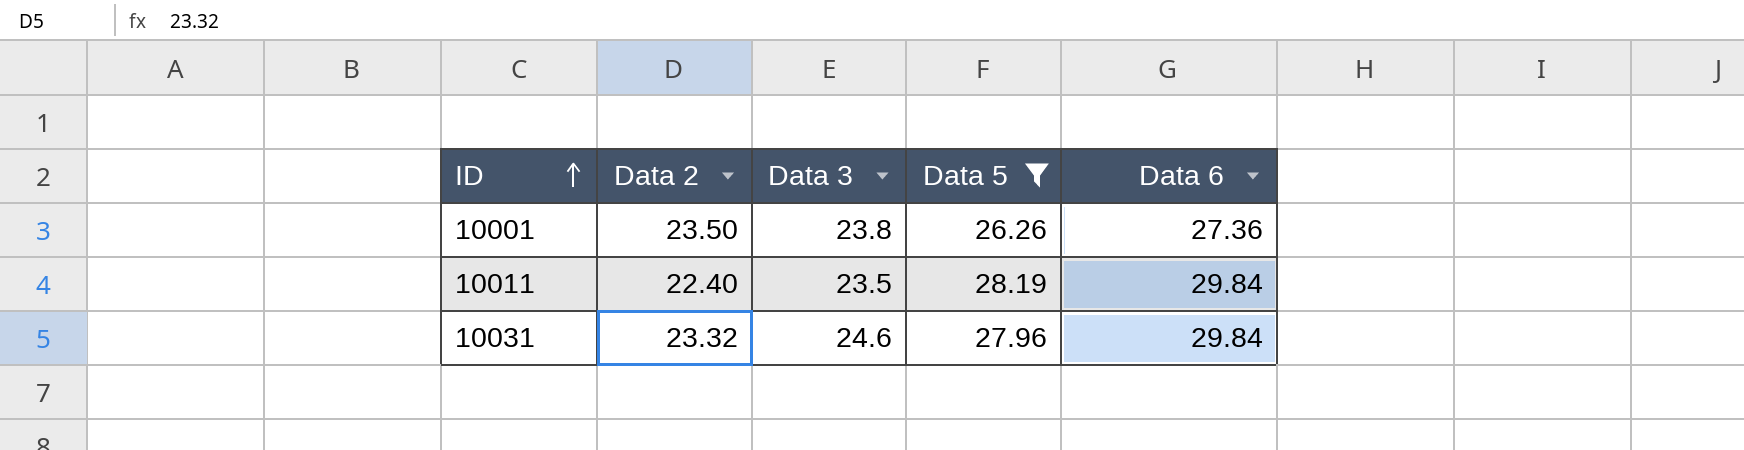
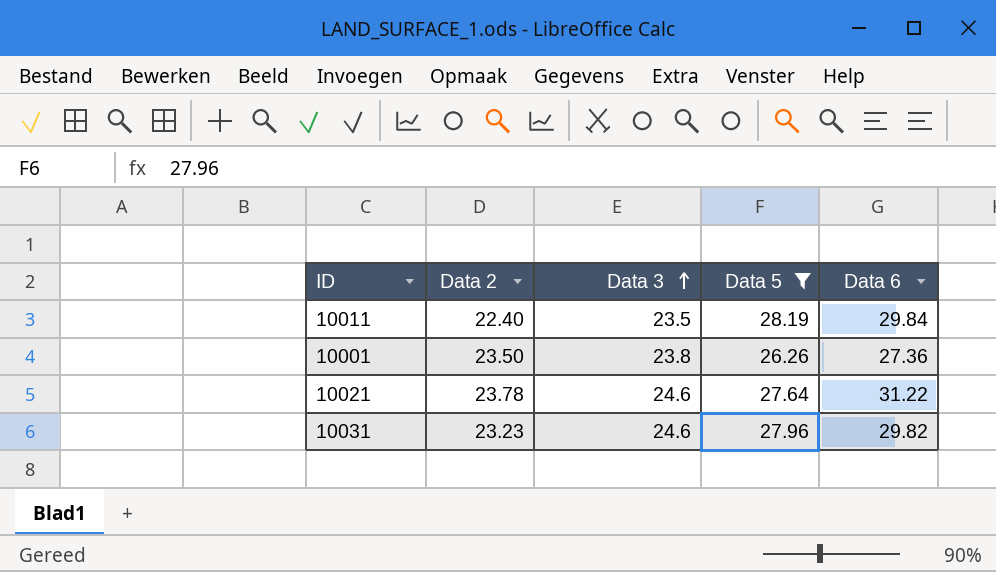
row order: ID ascending -> Data 3 ascending
row 10021: none -> 23.78 | 24.6 | 27.64 | 31.22
10031 | Data 2: 23.32 -> 23.23
10031 | Data 6: 29.84 -> 29.82

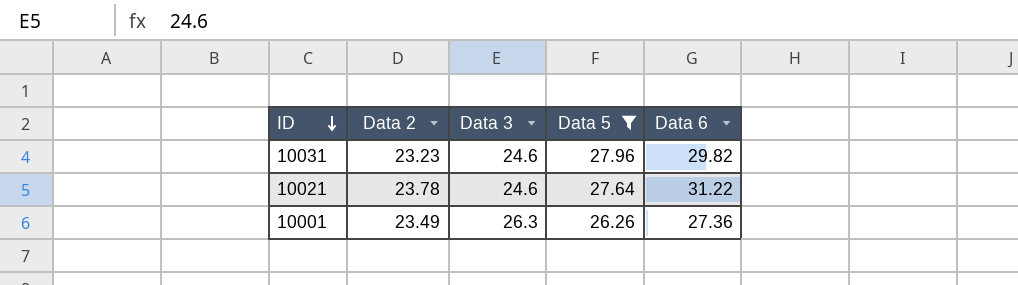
row order: Data 3 ascending -> ID descending
row 10011: 22.40 | 23.5 | 28.19 | 29.84 -> none
10001 | Data 2: 23.50 -> 23.49
10001 | Data 3: 23.8 -> 26.3

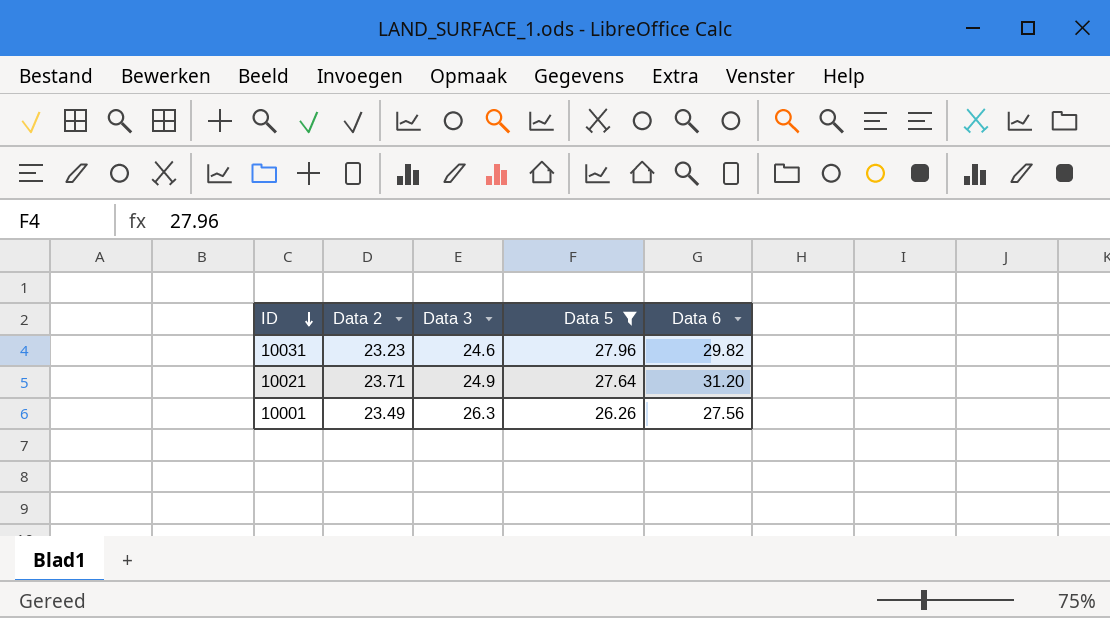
10021 | Data 2: 23.78 -> 23.71
10021 | Data 3: 24.6 -> 24.9
10021 | Data 6: 31.22 -> 31.20
10001 | Data 6: 27.36 -> 27.56

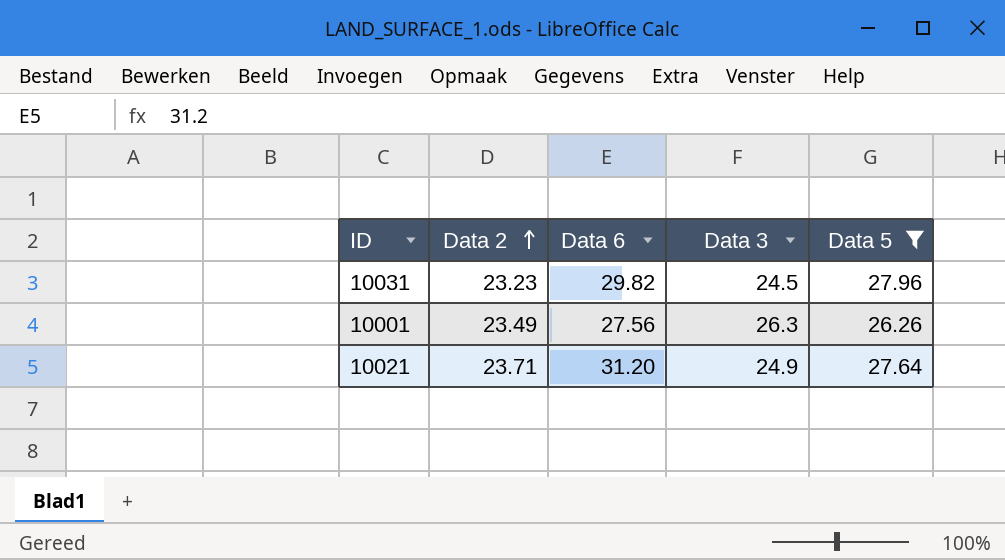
row order: ID descending -> Data 2 ascending
column Data 6 | position: 5 -> 3
10031 | Data 3: 24.6 -> 24.5

